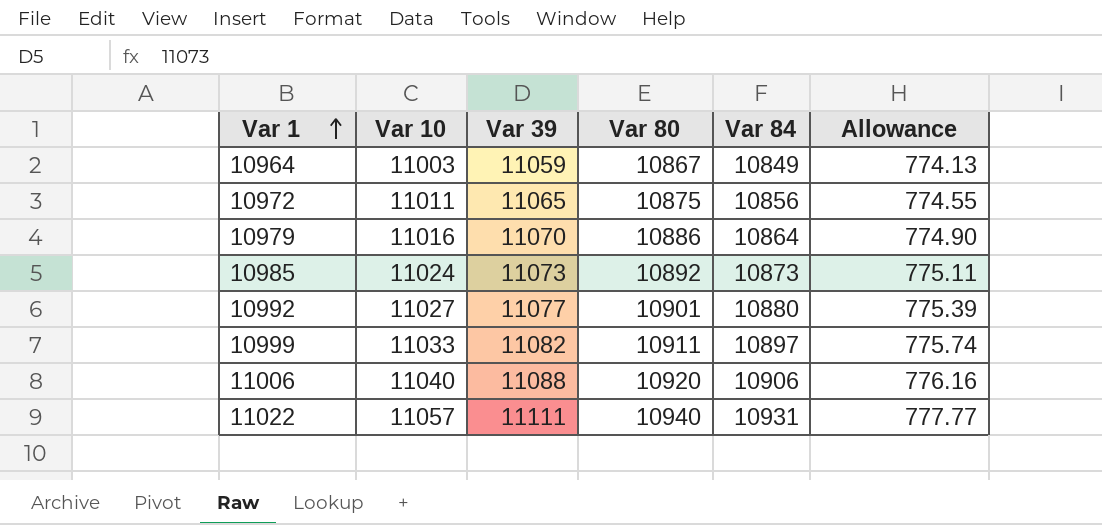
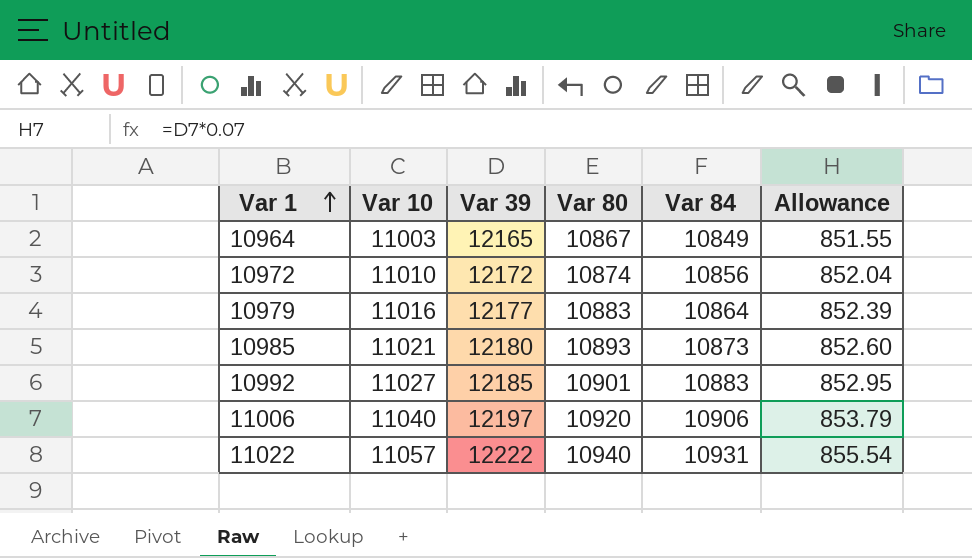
row 10999: 11033 | 11082 | 10911 | 10897 | 775.74 -> none
10964 | Var 39: 11059 -> 12165
10964 | Allowance: 774.13 -> 851.55
10972 | Var 10: 11011 -> 11010
10972 | Var 39: 11065 -> 12172
10972 | Var 80: 10875 -> 10874
10972 | Allowance: 774.55 -> 852.04
10979 | Var 39: 11070 -> 12177
10979 | Var 80: 10886 -> 10883
10979 | Allowance: 774.90 -> 852.39
10985 | Var 10: 11024 -> 11021
10985 | Var 39: 11073 -> 12180
10985 | Var 80: 10892 -> 10893
10985 | Allowance: 775.11 -> 852.60
10992 | Var 39: 11077 -> 12185
10992 | Var 84: 10880 -> 10883
10992 | Allowance: 775.39 -> 852.95
11006 | Var 39: 11088 -> 12197
11006 | Allowance: 776.16 -> 853.79
11022 | Var 39: 11111 -> 12222
11022 | Allowance: 777.77 -> 855.54

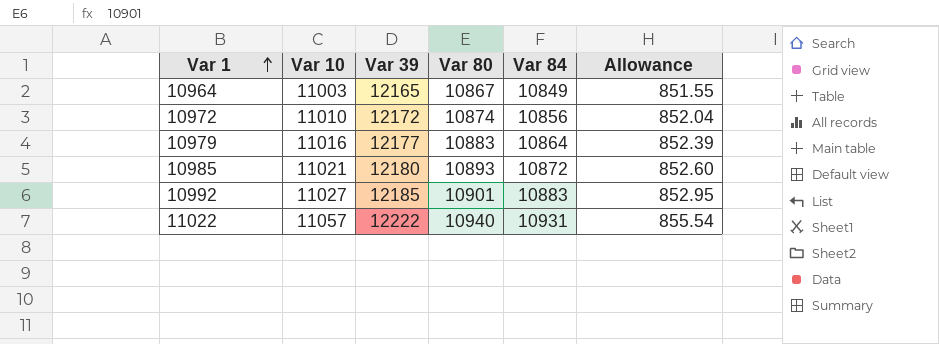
row 11006: 11040 | 12197 | 10920 | 10906 | 853.79 -> none
10985 | Var 84: 10873 -> 10872

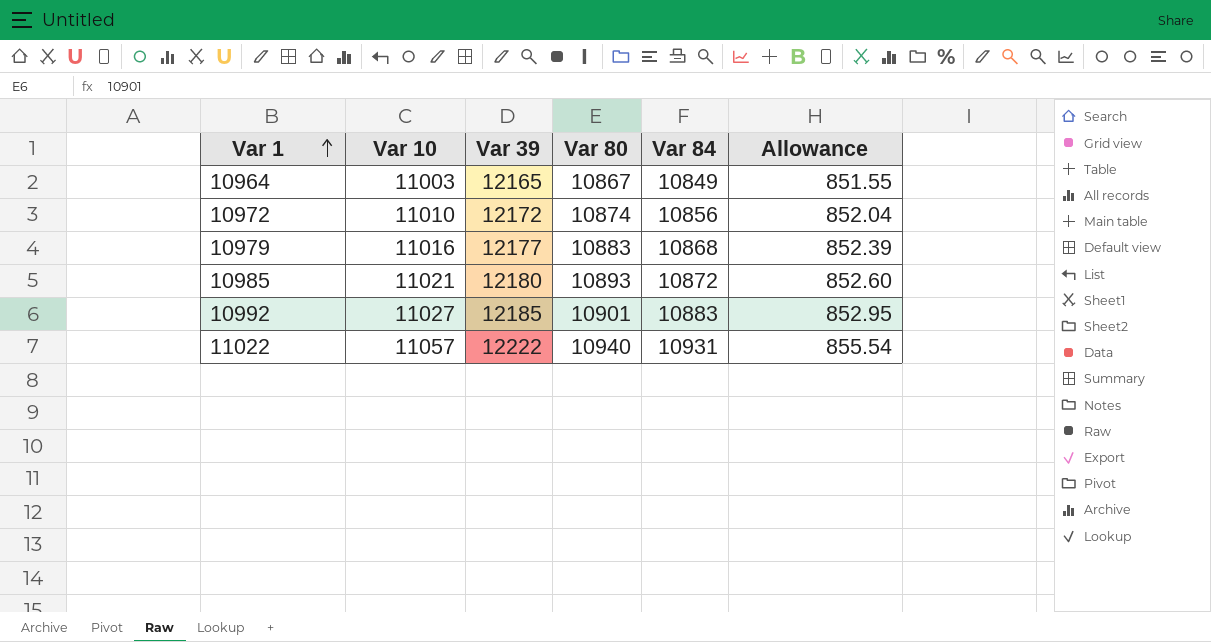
10979 | Var 84: 10864 -> 10868

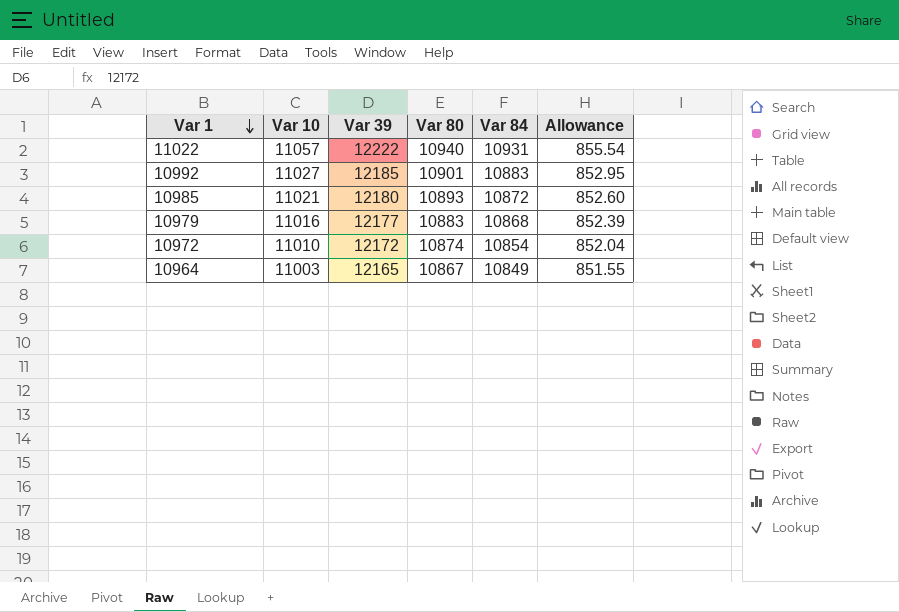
row order: Var 1 ascending -> Var 1 descending
10972 | Var 84: 10856 -> 10854

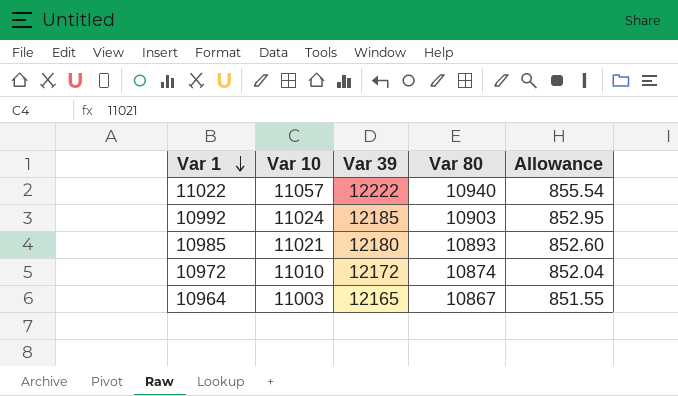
column Var 84 | position: 5 -> none
row 10979: 11016 | 12177 | 10883 | 10868 | 852.39 -> none
10992 | Var 10: 11027 -> 11024
10992 | Var 80: 10901 -> 10903

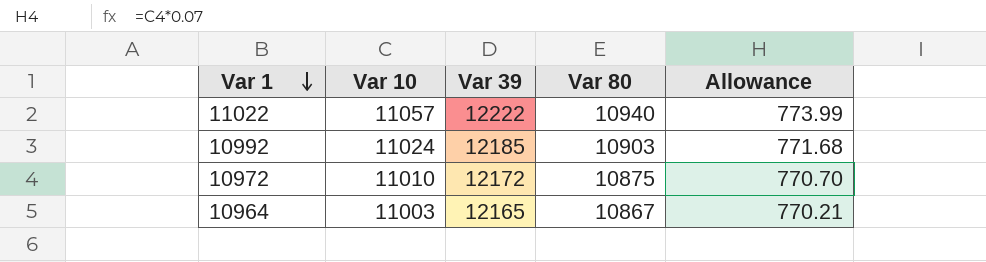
column Allowance | formula: [Var 39] * 0.07 -> [Var 10] * 0.07
row 10985: 11021 | 12180 | 10893 | 852.60 -> none
10972 | Var 80: 10874 -> 10875

